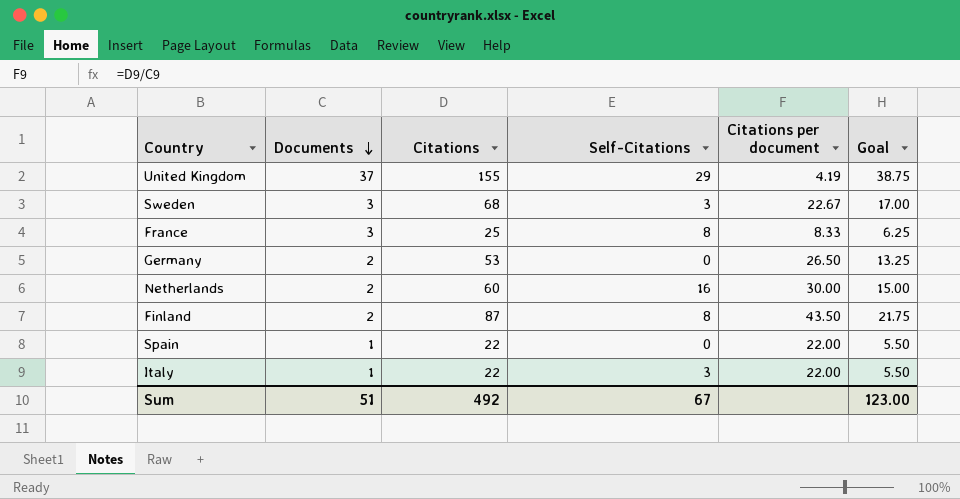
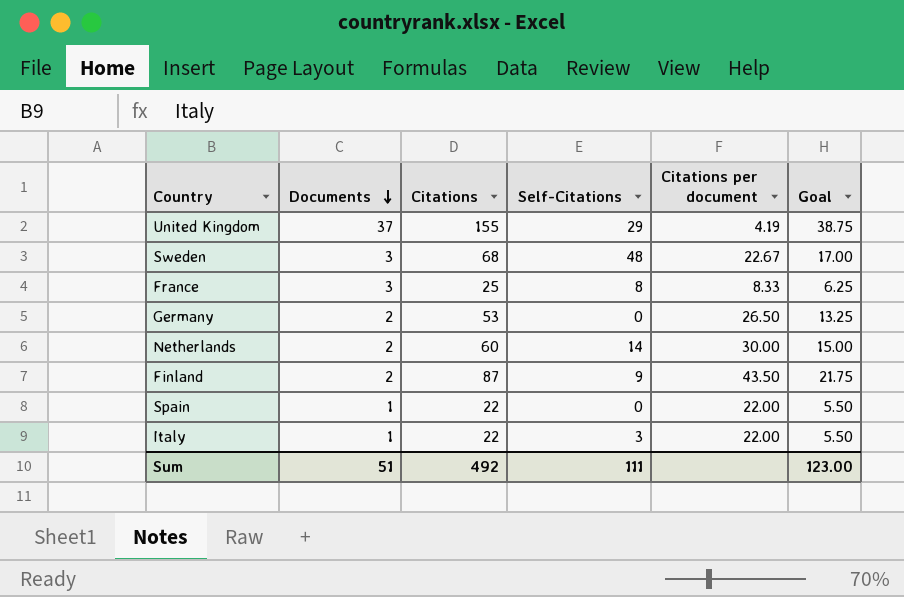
Sweden | Self-Citations: 3 -> 48
Netherlands | Self-Citations: 16 -> 14
Finland | Self-Citations: 8 -> 9
Sum | Self-Citations: 67 -> 111

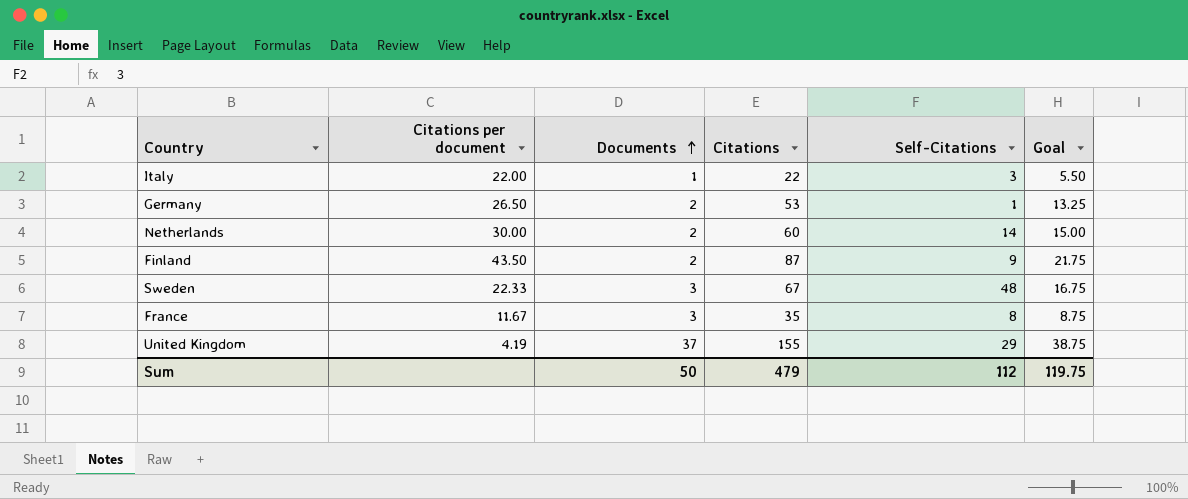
row order: Documents descending -> Documents ascending
column Citations per document | position: 5 -> 2
row Spain: 1 | 22 | 0 | 22.00 | 5.50 -> none
Germany | Self-Citations: 0 -> 1
Sweden | Citations per document: 22.67 -> 22.33
Sweden | Citations: 68 -> 67
Sweden | Goal: 17.00 -> 16.75
France | Citations per document: 8.33 -> 11.67
France | Citations: 25 -> 35
France | Goal: 6.25 -> 8.75
Sum | Documents: 51 -> 50
Sum | Citations: 492 -> 479
Sum | Self-Citations: 111 -> 112
Sum | Goal: 123.00 -> 119.75

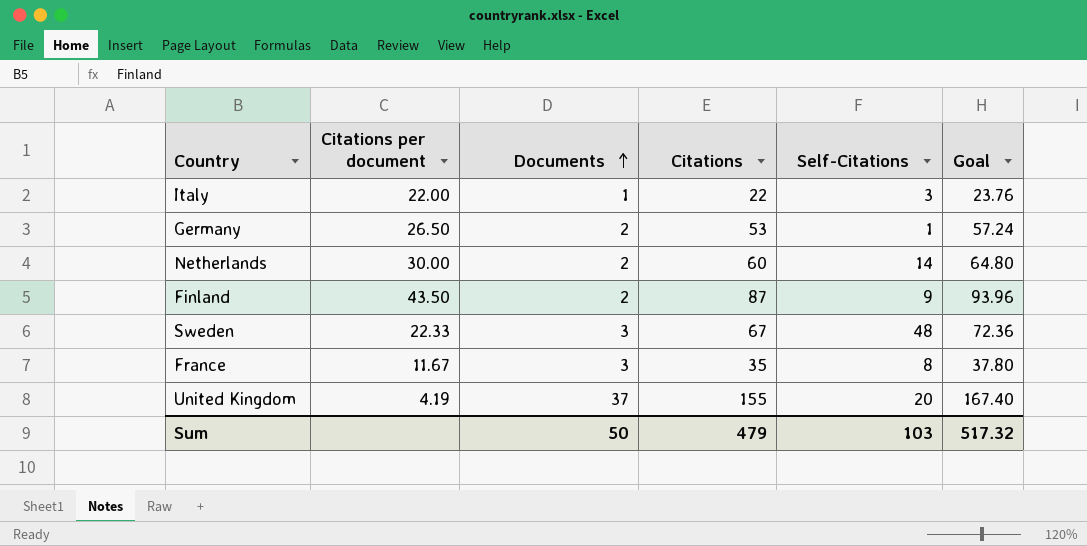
column Goal | formula: [Citations] * 0.25 -> [Citations] * 1.08
United Kingdom | Self-Citations: 29 -> 20
Sum | Self-Citations: 112 -> 103
Sum | Goal: 119.75 -> 517.32

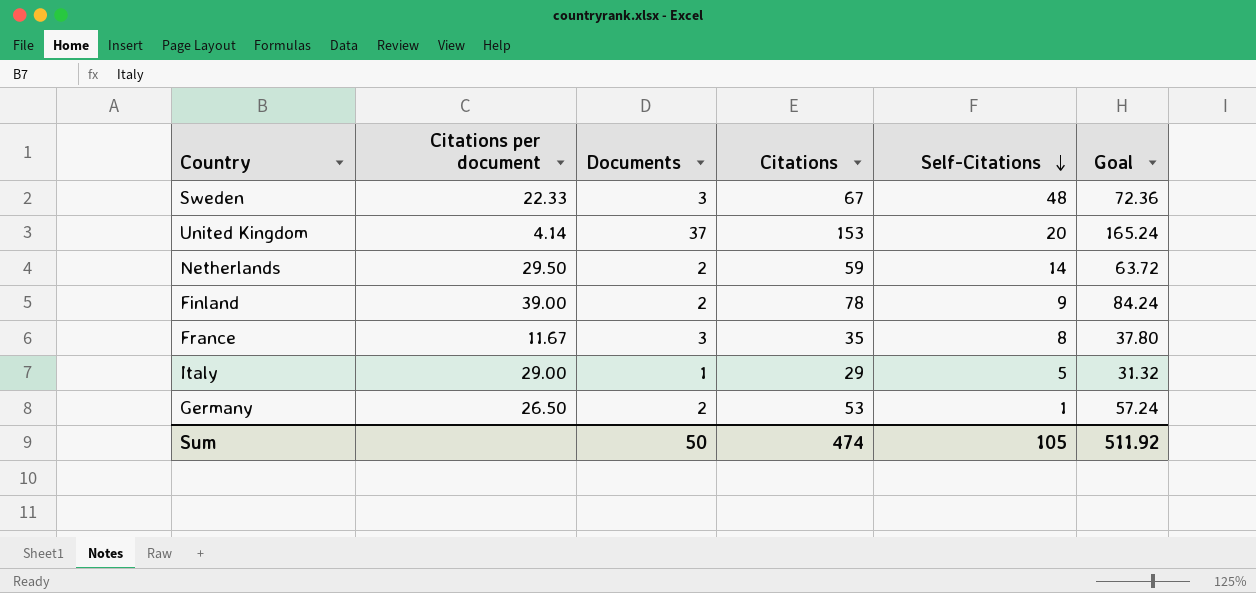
row order: Documents ascending -> Self-Citations descending
United Kingdom | Citations per document: 4.19 -> 4.14
United Kingdom | Citations: 155 -> 153
United Kingdom | Goal: 167.40 -> 165.24
Netherlands | Citations per document: 30.00 -> 29.50
Netherlands | Citations: 60 -> 59
Netherlands | Goal: 64.80 -> 63.72
Finland | Citations per document: 43.50 -> 39.00
Finland | Citations: 87 -> 78
Finland | Goal: 93.96 -> 84.24
Italy | Citations per document: 22.00 -> 29.00
Italy | Citations: 22 -> 29
Italy | Self-Citations: 3 -> 5
Italy | Goal: 23.76 -> 31.32
Sum | Citations: 479 -> 474
Sum | Self-Citations: 103 -> 105
Sum | Goal: 517.32 -> 511.92

